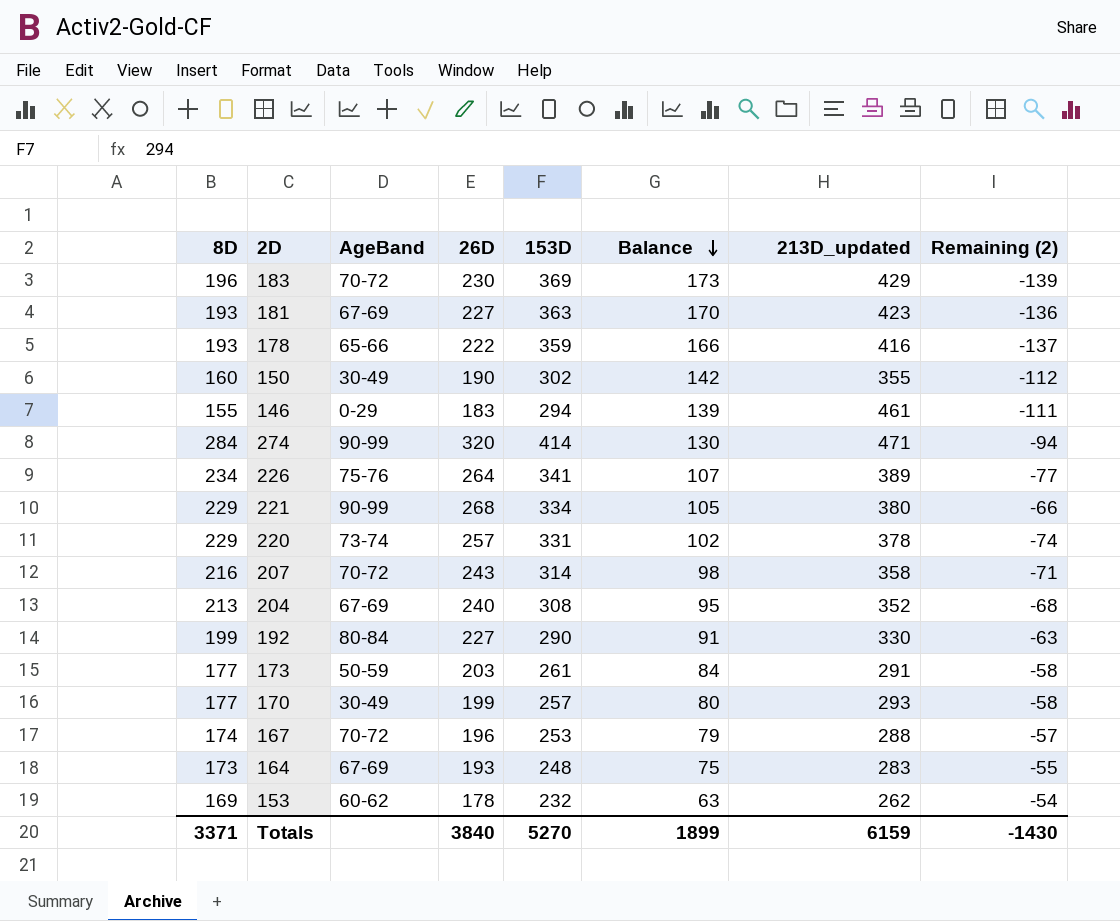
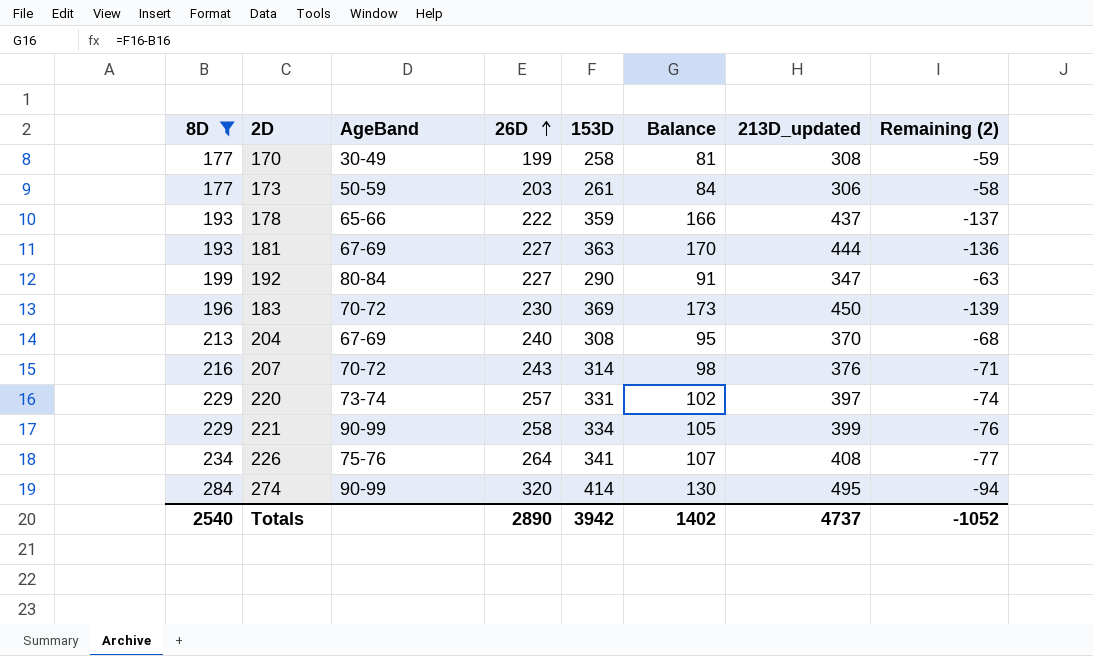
filter: none -> 8D >= 177
row order: Balance descending -> 26D ascending
170 | 153D: 257 -> 258
170 | Balance: 80 -> 81
170 | 213D_updated: 293 -> 308
170 | Remaining (2): -58 -> -59
173 | 213D_updated: 291 -> 306
178 | 213D_updated: 416 -> 437
181 | 213D_updated: 423 -> 444
192 | 213D_updated: 330 -> 347
183 | 213D_updated: 429 -> 450
204 | 213D_updated: 352 -> 370
207 | 213D_updated: 358 -> 376
220 | 213D_updated: 378 -> 397
221 | 26D: 268 -> 258
221 | 213D_updated: 380 -> 399
221 | Remaining (2): -66 -> -76
226 | 213D_updated: 389 -> 408
274 | 213D_updated: 471 -> 495
Totals | 8D: 3371 -> 2540
Totals | 26D: 3840 -> 2890
Totals | 153D: 5270 -> 3942
Totals | Balance: 1899 -> 1402
Totals | 213D_updated: 6159 -> 4737
Totals | Remaining (2): -1430 -> -1052

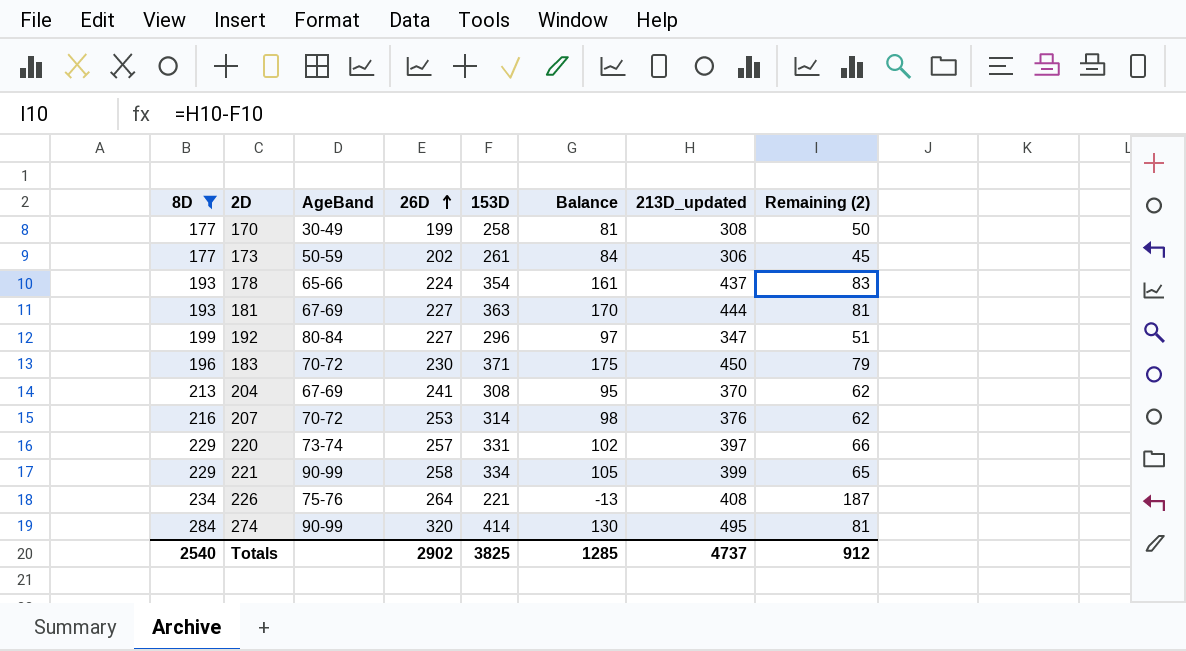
column Remaining (2) | formula: [26D] - [153D] -> [213D_updated] - [153D]
173 | 26D: 203 -> 202
178 | 26D: 222 -> 224
178 | 153D: 359 -> 354
178 | Balance: 166 -> 161
192 | 153D: 290 -> 296
192 | Balance: 91 -> 97
183 | 153D: 369 -> 371
183 | Balance: 173 -> 175
204 | 26D: 240 -> 241
207 | 26D: 243 -> 253
226 | 153D: 341 -> 221
226 | Balance: 107 -> -13
Totals | 26D: 2890 -> 2902
Totals | 153D: 3942 -> 3825
Totals | Balance: 1402 -> 1285
Totals | Remaining (2): -1052 -> 912

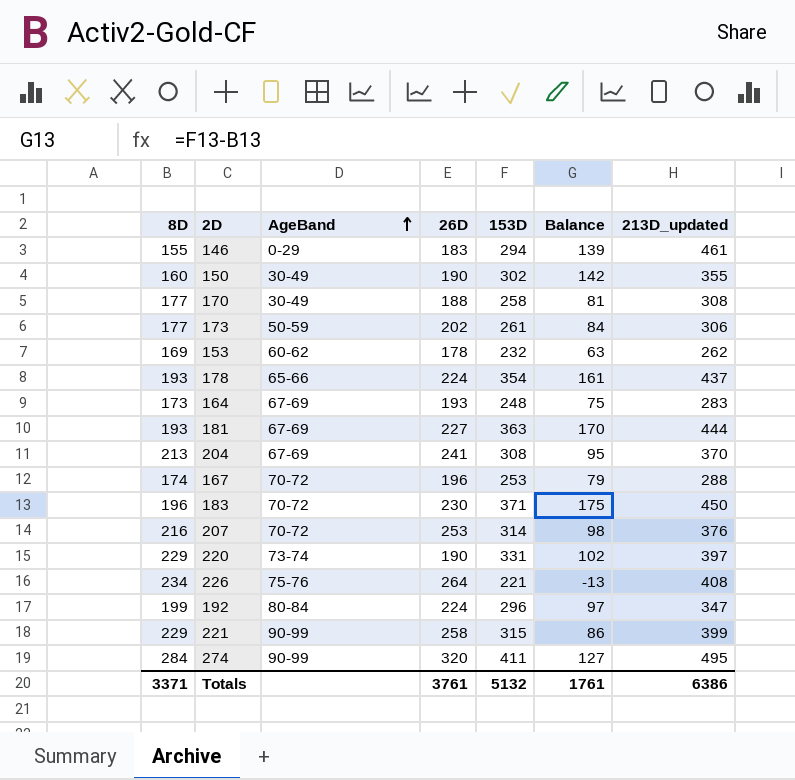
filter: 8D >= 177 -> none
row order: 26D ascending -> AgeBand ascending
column Remaining (2) | formula: [213D_updated] - [153D] -> none
170 | 26D: 199 -> 188
220 | 26D: 257 -> 190
192 | 26D: 227 -> 224
221 | 153D: 334 -> 315
221 | Balance: 105 -> 86
274 | 153D: 414 -> 411
274 | Balance: 130 -> 127
Totals | 8D: 2540 -> 3371
Totals | 26D: 2902 -> 3761
Totals | 153D: 3825 -> 5132
Totals | Balance: 1285 -> 1761
Totals | 213D_updated: 4737 -> 6386

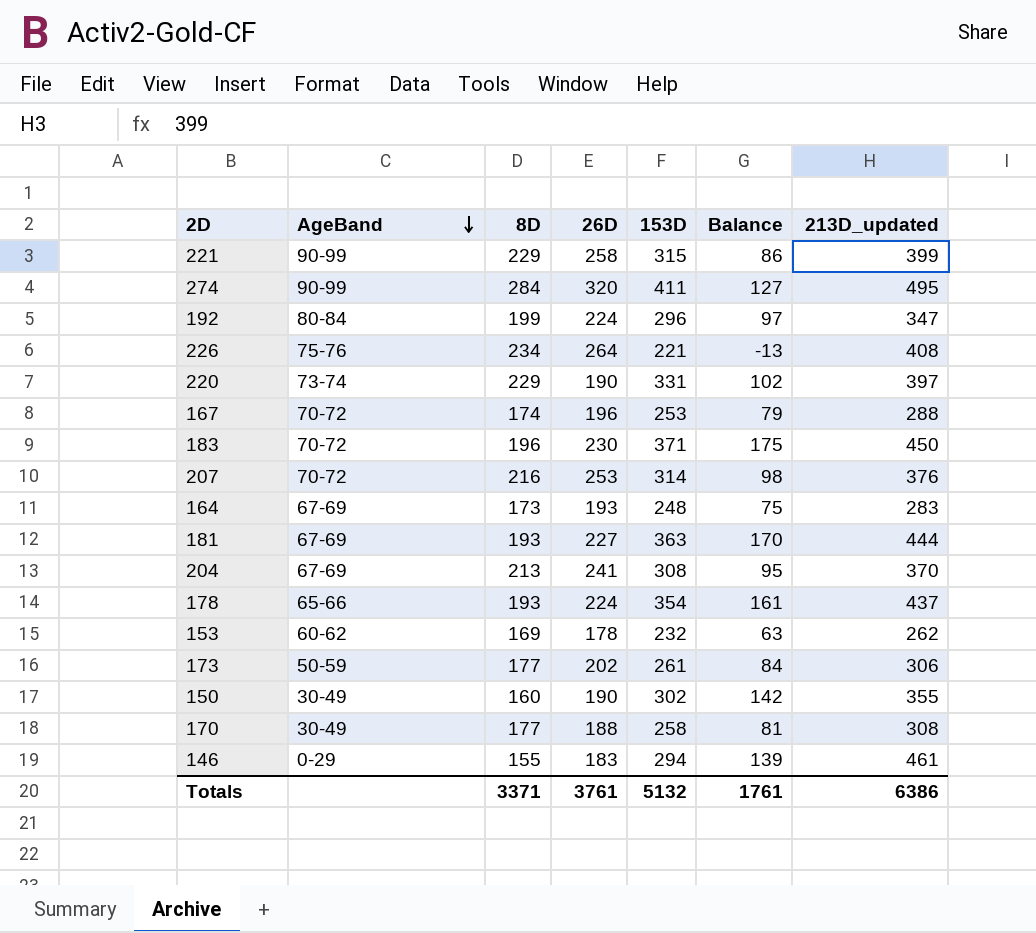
row order: AgeBand ascending -> AgeBand descending
column 8D | position: 1 -> 3

